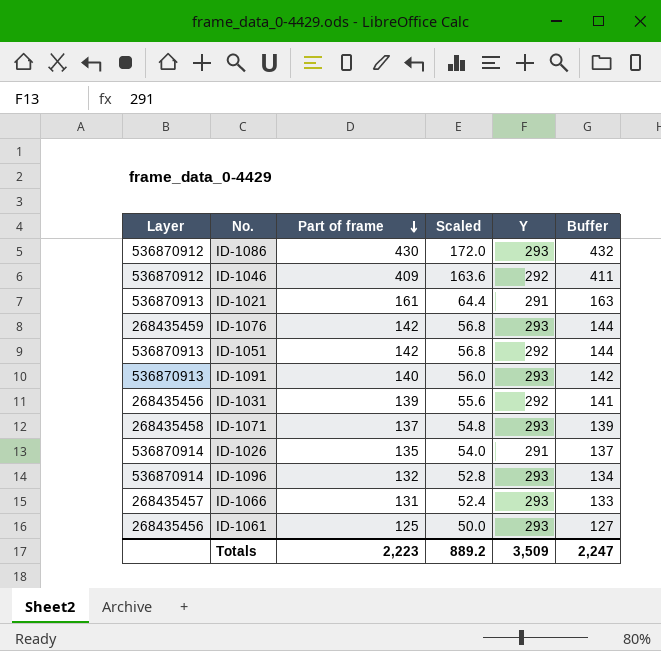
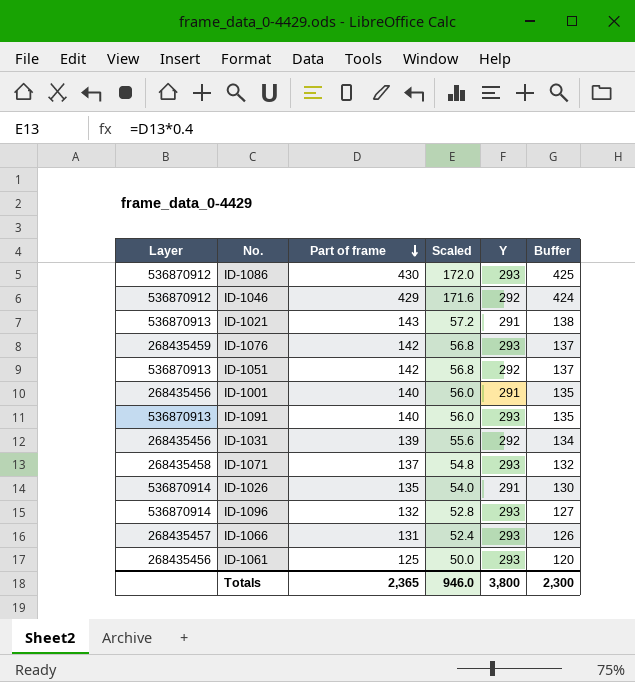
column Buffer | formula: [Part of frame] + 2 -> [Part of frame] - 5
ID-1046 | Part of frame: 409 -> 429
ID-1046 | Scaled: 163.6 -> 171.6
ID-1021 | Part of frame: 161 -> 143
ID-1021 | Scaled: 64.4 -> 57.2
row ID-1001: none -> 268435456 | 140 | 56.0 | 291 | 135
Totals | Part of frame: 2,223 -> 2,365
Totals | Scaled: 889.2 -> 946.0
Totals | Y: 3,509 -> 3,800
Totals | Buffer: 2,247 -> 2,300

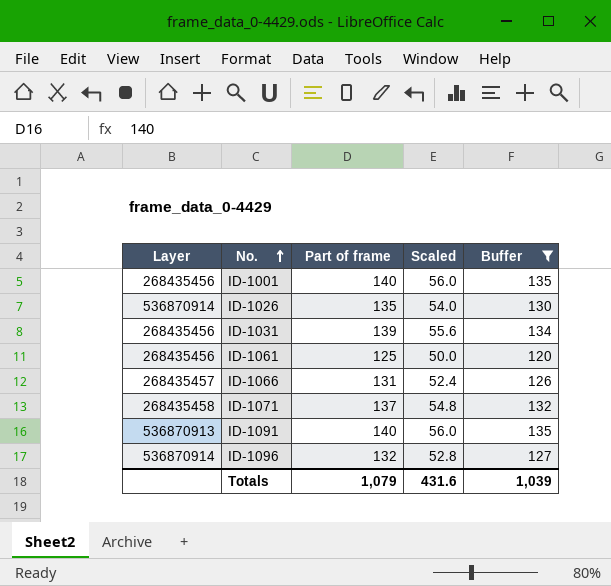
filter: none -> Buffer <= 135
row order: Part of frame descending -> No. ascending
column Y | position: 5 -> none
Totals | Part of frame: 2,365 -> 1,079
Totals | Scaled: 946.0 -> 431.6
Totals | Buffer: 2,300 -> 1,039

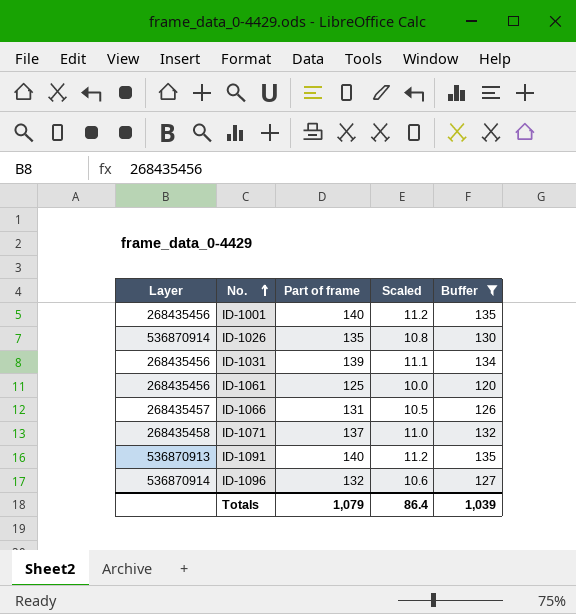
column Scaled | formula: [Part of frame] * 0.4 -> [Part of frame] * 0.08
Totals | Scaled: 431.6 -> 86.4

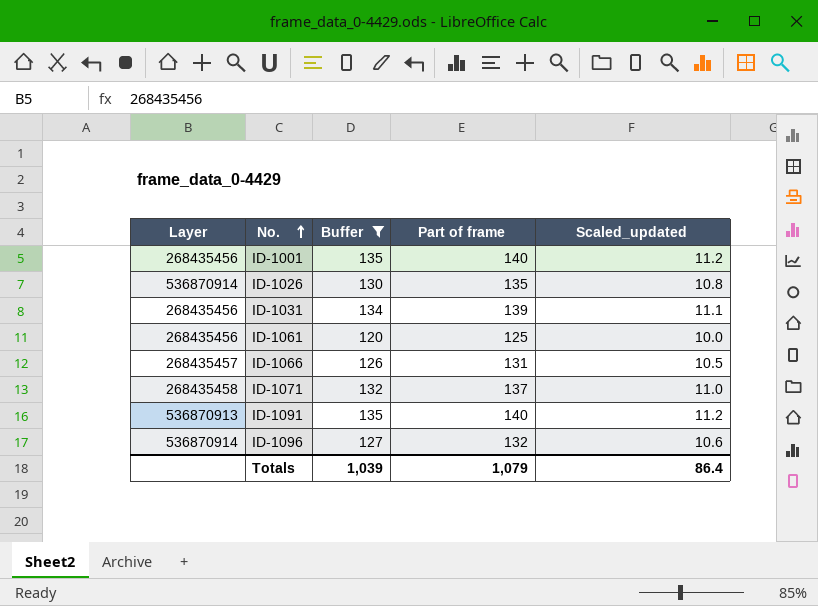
column Buffer | position: 5 -> 3
column name: Scaled -> Scaled_updated

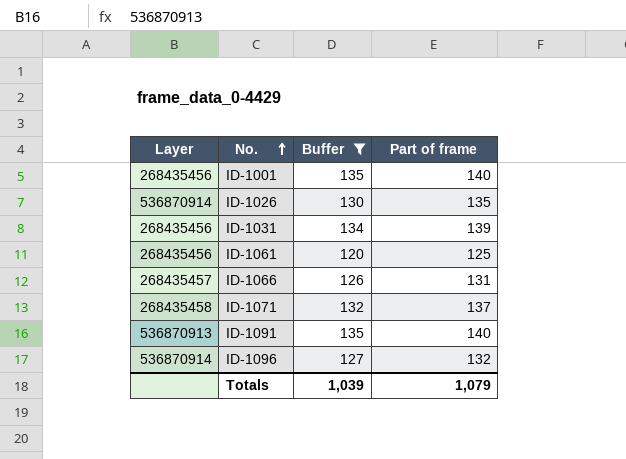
column Scaled_updated | formula: [Part of frame] * 0.08 -> none

